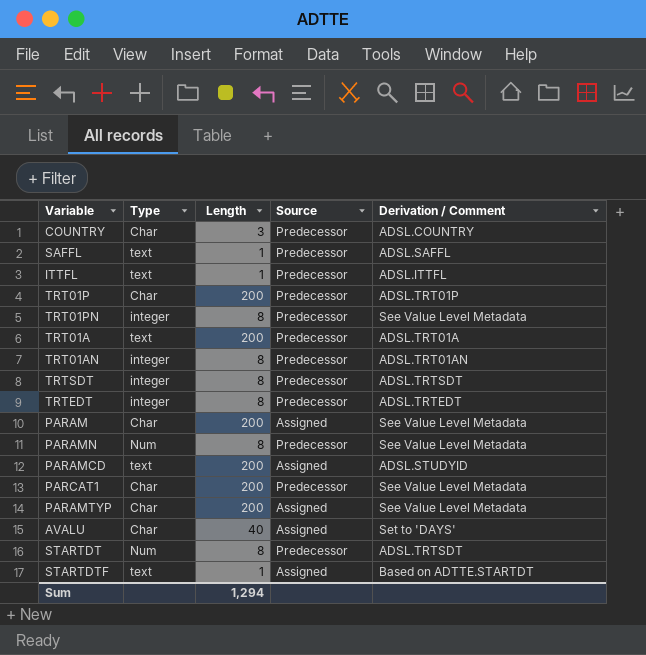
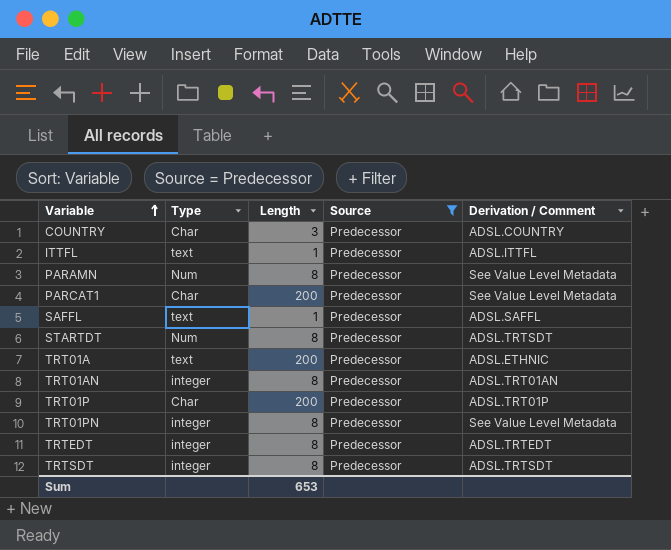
filter: none -> Source = Predecessor
row order: none -> Variable ascending
TRT01A | Derivation / Comment: ADSL.TRT01A -> ADSL.ETHNIC
Sum | Length: 1,294 -> 653

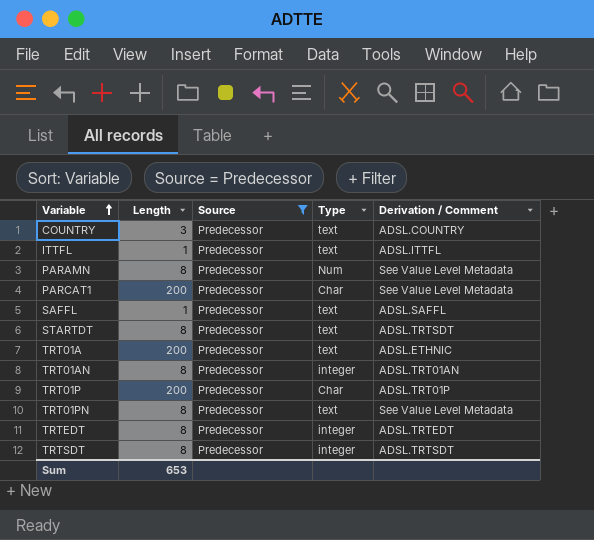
column Type | position: 2 -> 4
COUNTRY | Type: Char -> text
STARTDT | Type: Num -> text
TRT01PN | Type: integer -> text

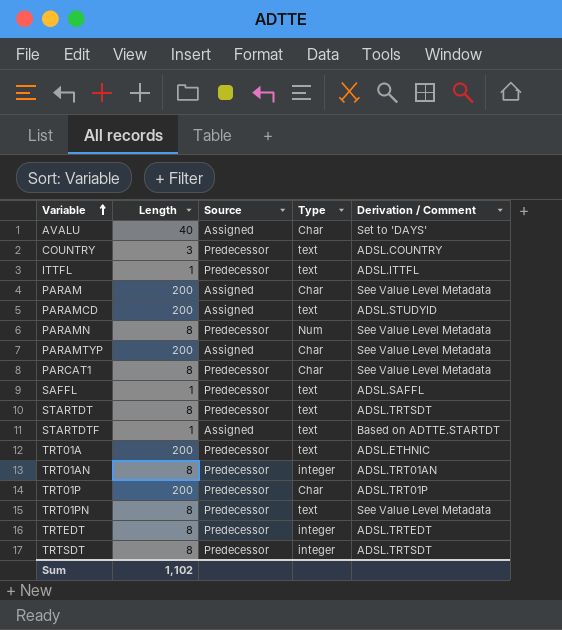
filter: Source = Predecessor -> none
PARCAT1 | Length: 200 -> 8
Sum | Length: 653 -> 1,102

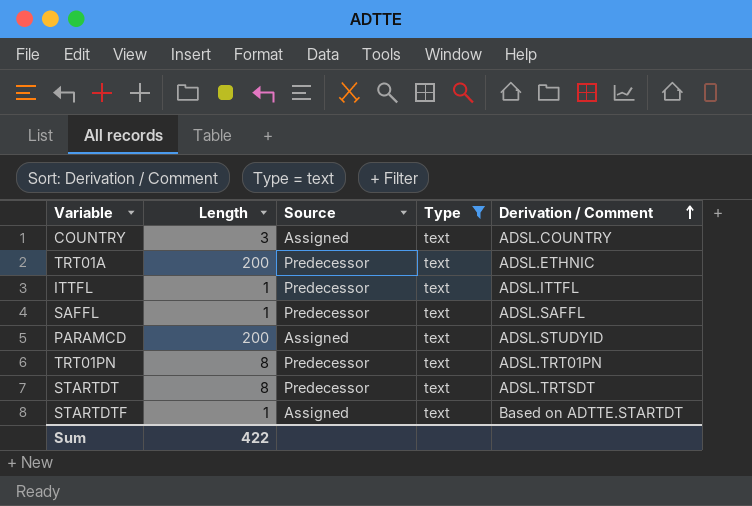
filter: none -> Type = text
row order: Variable ascending -> Derivation / Comment ascending
COUNTRY | Source: Predecessor -> Assigned
TRT01PN | Derivation / Comment: See Value Level Metadata -> ADSL.TRT01PN
Sum | Length: 1,102 -> 422

